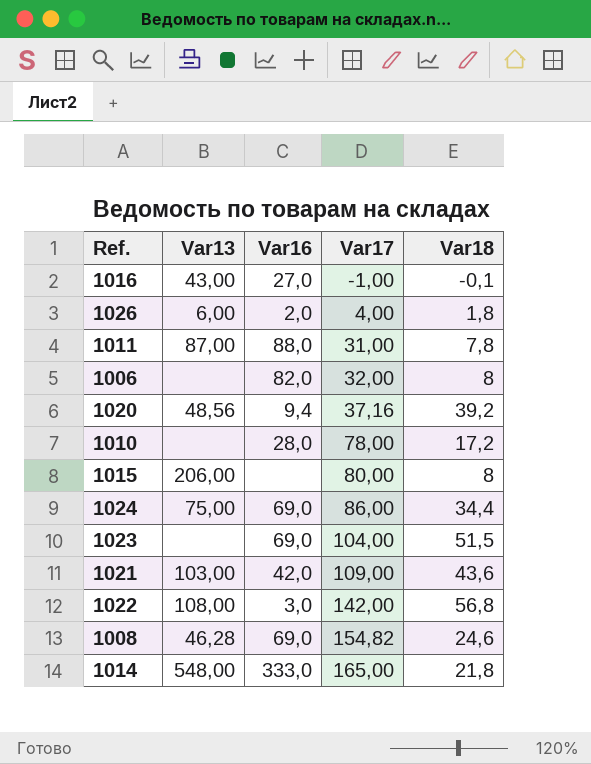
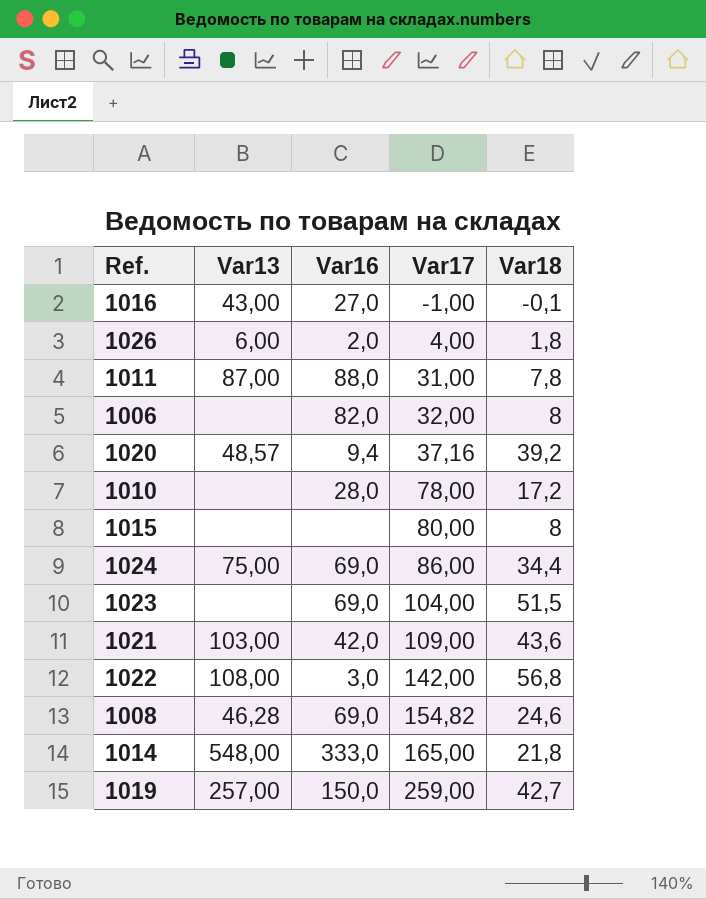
1020 | Var13: 48,56 -> 48,57
1015 | Var13: 206,00 -> none
row 1019: none -> 257,00 | 150,0 | 259,00 | 42,7

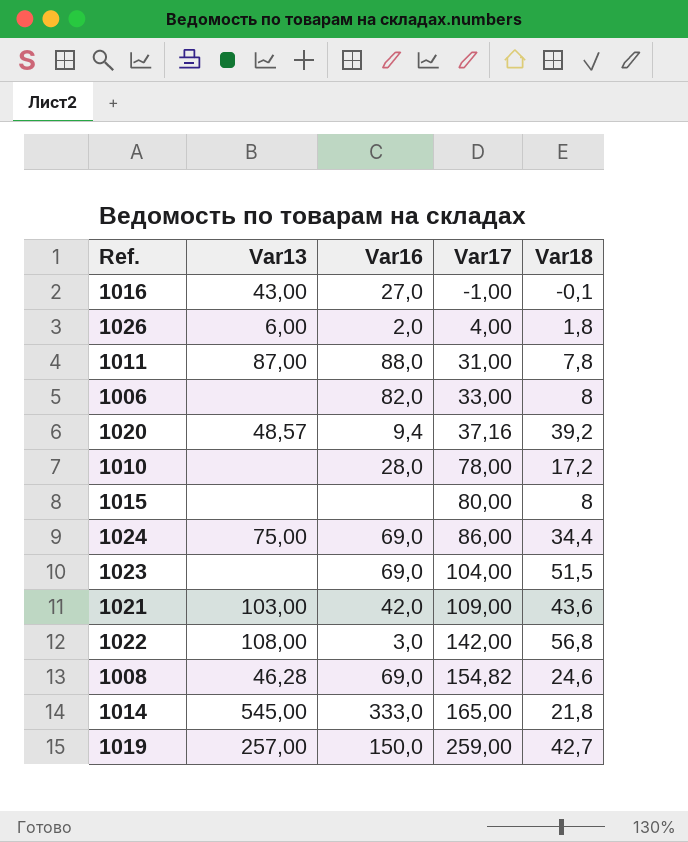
1006 | Var17: 32,00 -> 33,00
1014 | Var13: 548,00 -> 545,00

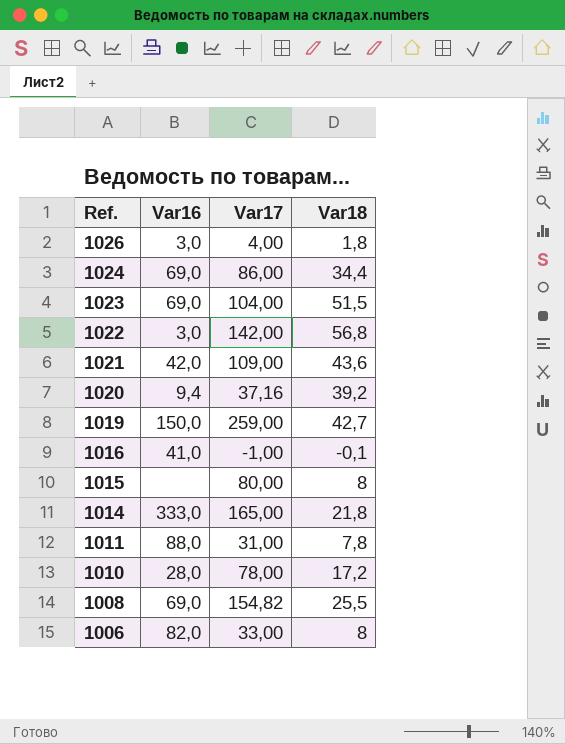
row order: Var17 ascending -> Ref. descending
column Var13 | position: 2 -> none
1026 | Var16: 2,0 -> 3,0
1016 | Var16: 27,0 -> 41,0
1008 | Var18: 24,6 -> 25,5

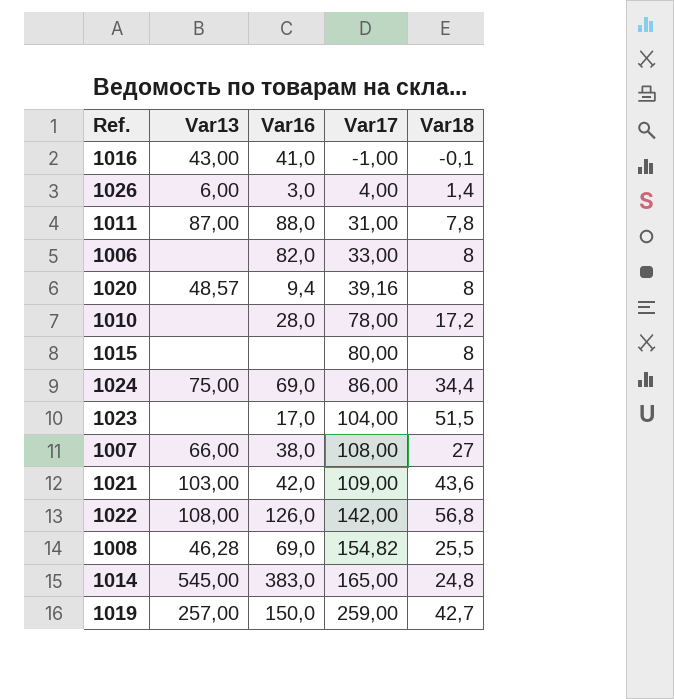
row order: Ref. descending -> Var17 ascending
column Var13 | position: none -> 2
1026 | Var18: 1,8 -> 1,4
1020 | Var17: 37,16 -> 39,16
1020 | Var18: 39,2 -> 8
1023 | Var16: 69,0 -> 17,0
row 1007: none -> 66,00 | 38,0 | 108,00 | 27
1022 | Var16: 3,0 -> 126,0
1014 | Var16: 333,0 -> 383,0
1014 | Var18: 21,8 -> 24,8

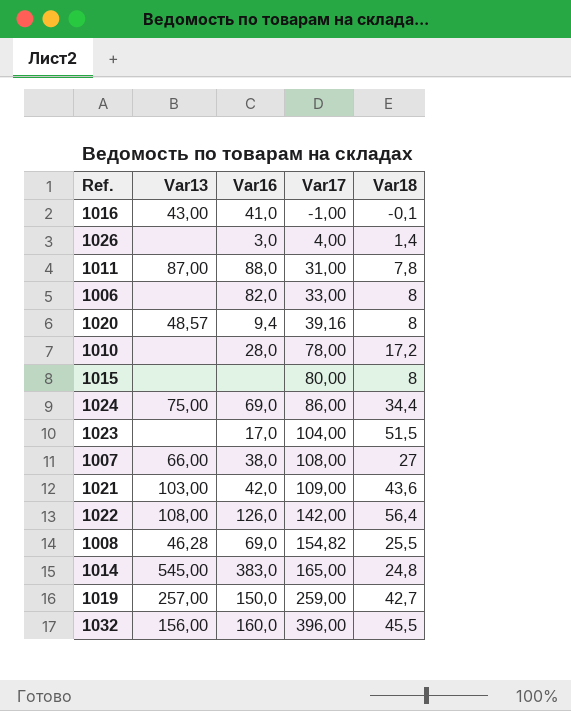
1026 | Var13: 6,00 -> none
1022 | Var18: 56,8 -> 56,4
row 1032: none -> 156,00 | 160,0 | 396,00 | 45,5

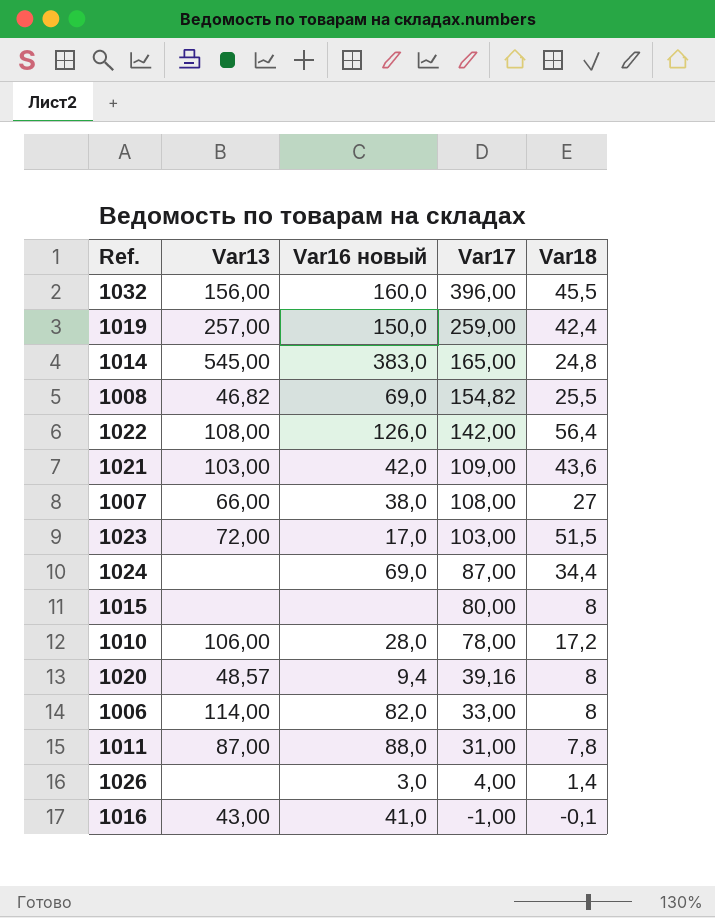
row order: Var17 ascending -> Var17 descending
column name: Var16 -> Var16 новый
1019 | Var18: 42,7 -> 42,4
1008 | Var13: 46,28 -> 46,82
1023 | Var13: none -> 72,00
1023 | Var17: 104,00 -> 103,00
1024 | Var13: 75,00 -> none
1024 | Var17: 86,00 -> 87,00
1010 | Var13: none -> 106,00
1006 | Var13: none -> 114,00

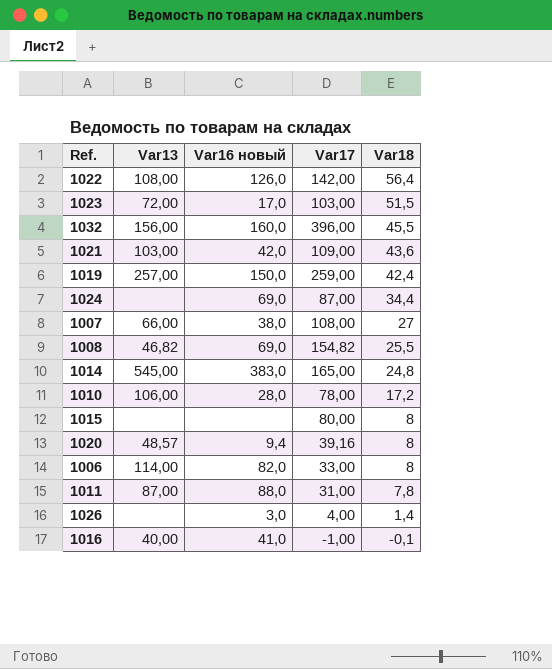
row order: Var17 descending -> Var18 descending
1016 | Var13: 43,00 -> 40,00

